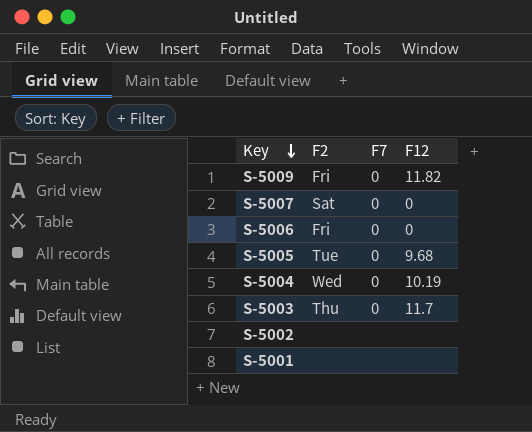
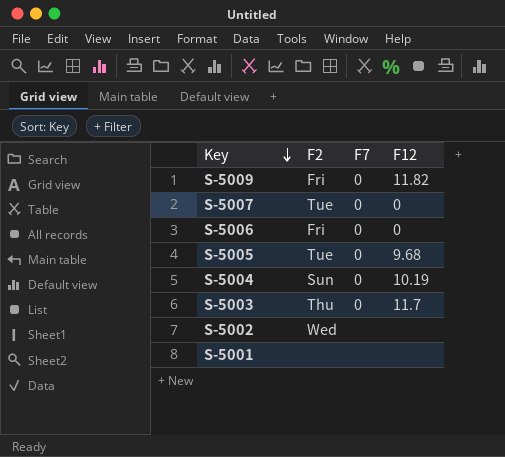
S-5007 | F2: Sat -> Tue
S-5004 | F2: Wed -> Sun
S-5002 | F2: none -> Wed

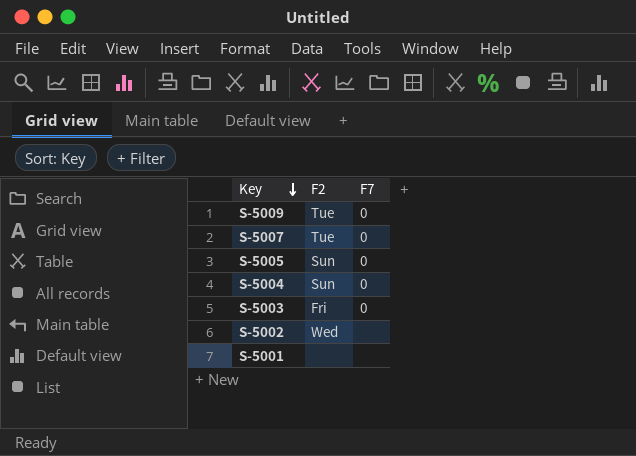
column F12 | position: 4 -> none
row S-5006: Fri | 0 | 0 -> none
S-5009 | F2: Fri -> Tue
S-5005 | F2: Tue -> Sun
S-5003 | F2: Thu -> Fri

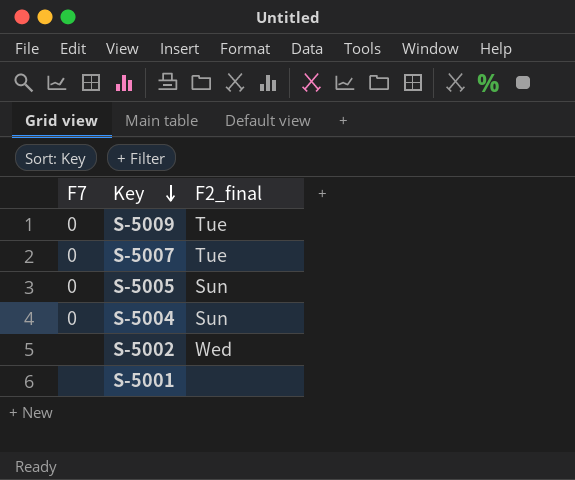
column F7 | position: 3 -> 1
column name: F2 -> F2_final
row S-5003: Fri | 0 -> none

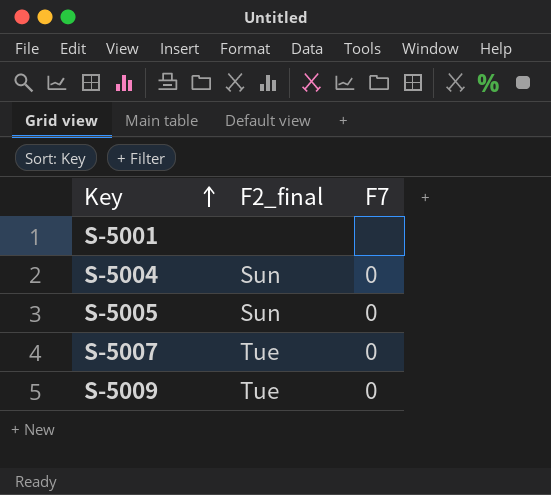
row order: Key descending -> Key ascending
column F7 | position: 1 -> 3
row S-5002: none | Wed -> none

